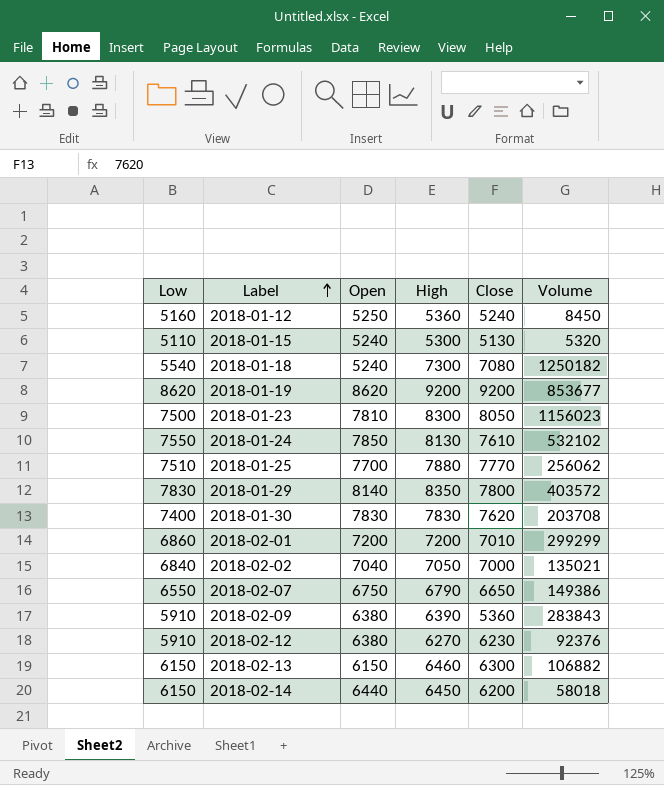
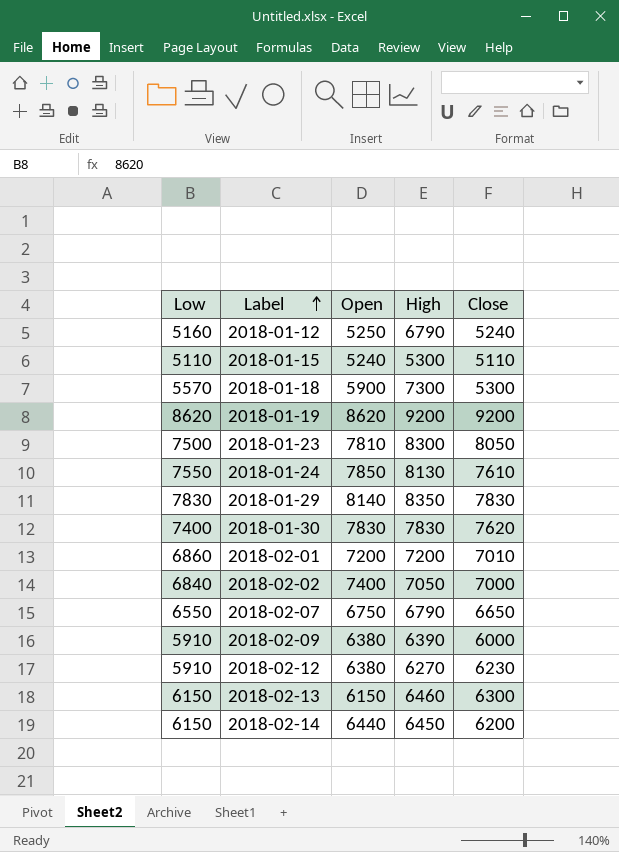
column Volume | position: 6 -> none
row 2018-01-25: 7510 | 7700 | 7880 | 7770 | 256062 -> none
2018-01-12 | High: 5360 -> 6790
2018-01-15 | Close: 5130 -> 5110
2018-01-18 | Low: 5540 -> 5570
2018-01-18 | Open: 5240 -> 5900
2018-01-18 | Close: 7080 -> 5300
2018-01-29 | Close: 7800 -> 7830
2018-02-02 | Open: 7040 -> 7400
2018-02-09 | Close: 5360 -> 6000

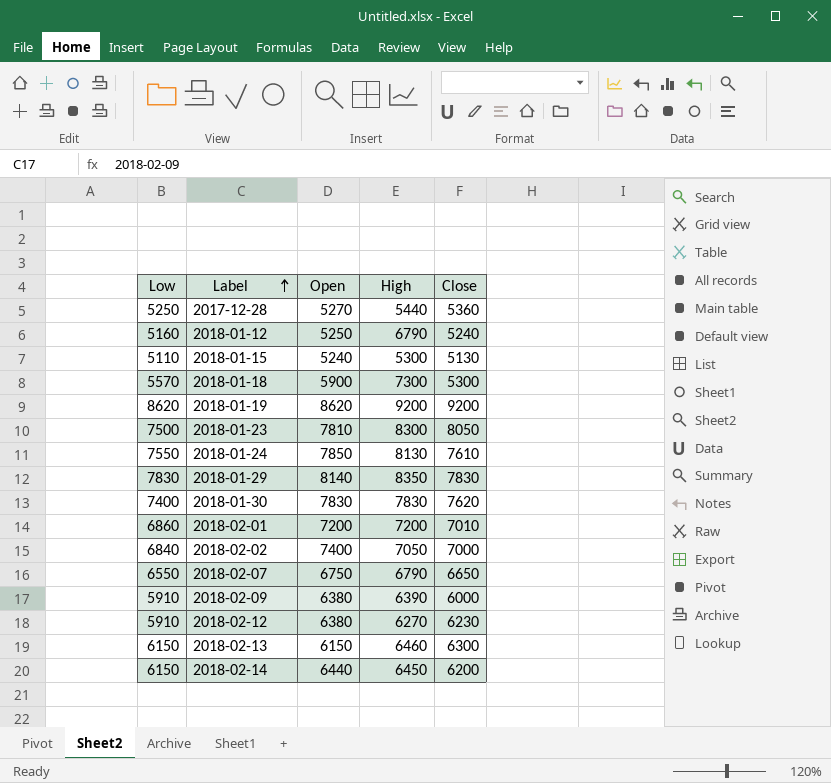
row 2017-12-28: none -> 5250 | 5270 | 5440 | 5360
2018-01-15 | Close: 5110 -> 5130

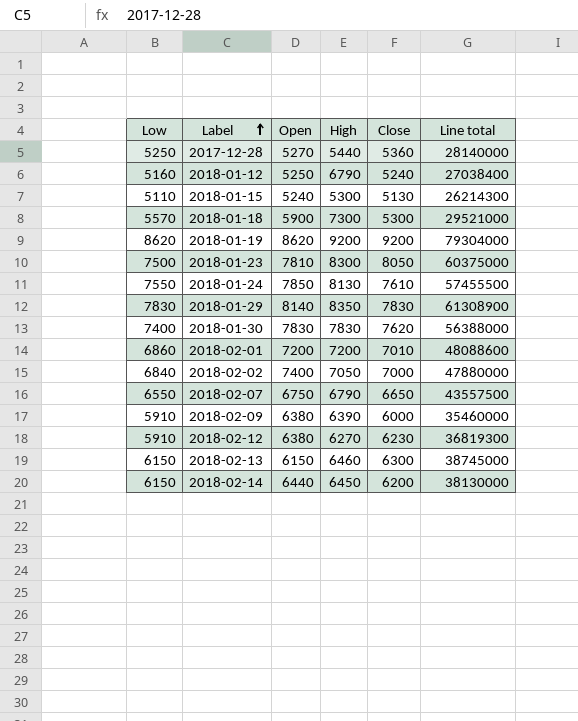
column Line total | formula: none -> [Low] * [Close]

